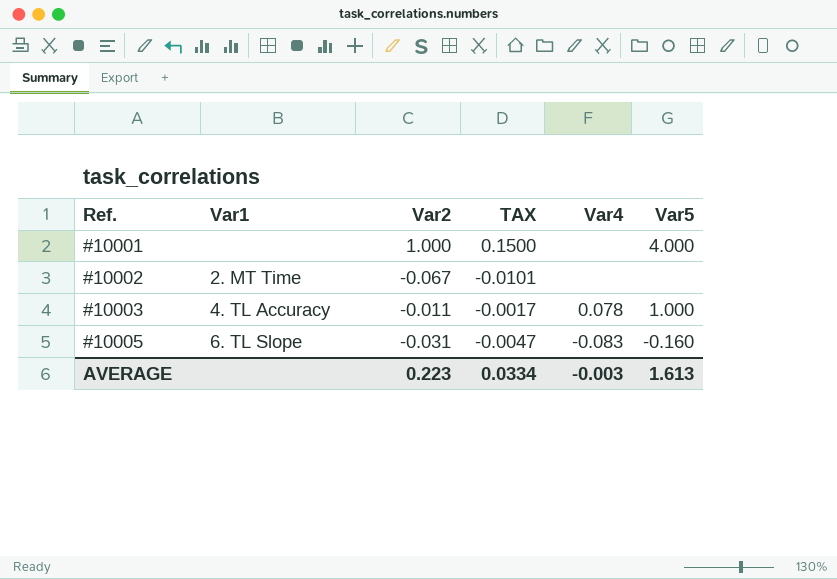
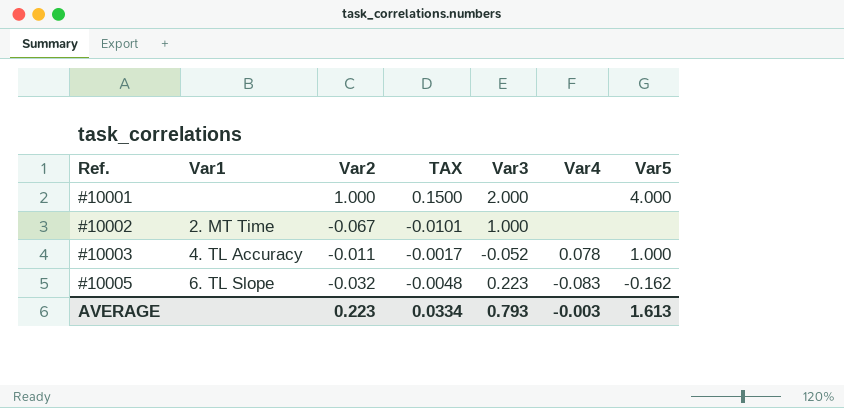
column Var3 | position: none -> 5
#10005 | Var2: -0.031 -> -0.032
#10005 | TAX: -0.0047 -> -0.0048
#10005 | Var5: -0.160 -> -0.162

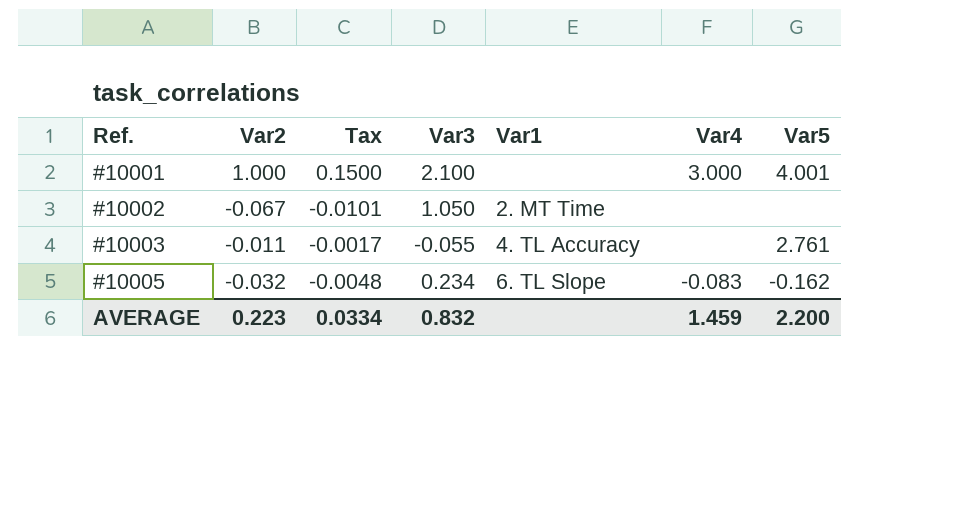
column name: TAX -> Tax
column Var1 | position: 2 -> 5
#10001 | Var3: 2.000 -> 2.100
#10001 | Var4: none -> 3.000
#10001 | Var5: 4.000 -> 4.001
#10002 | Var3: 1.000 -> 1.050
#10003 | Var3: -0.052 -> -0.055
#10003 | Var4: 0.078 -> none
#10003 | Var5: 1.000 -> 2.761
#10005 | Var3: 0.223 -> 0.234
AVERAGE | Var3: 0.793 -> 0.832
AVERAGE | Var4: -0.003 -> 1.459
AVERAGE | Var5: 1.613 -> 2.200

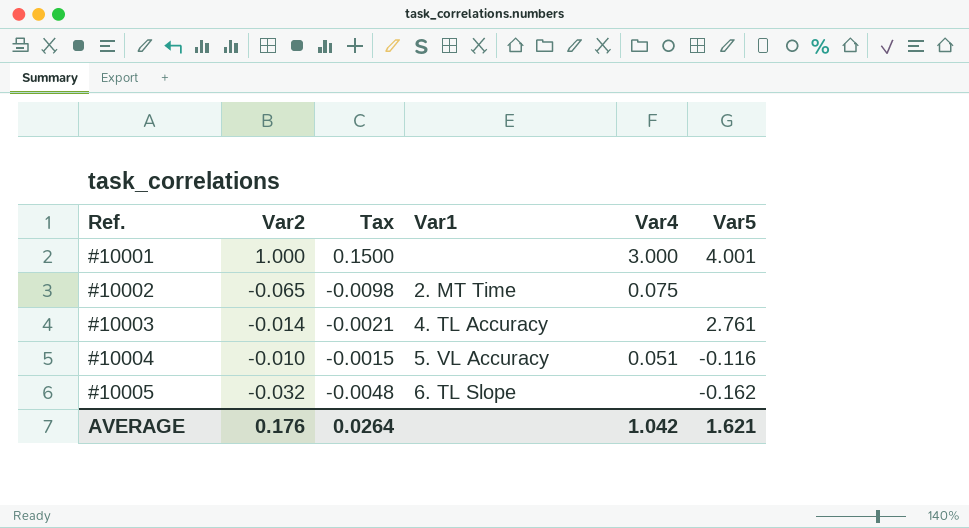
column Var3 | position: 4 -> none
#10002 | Var2: -0.067 -> -0.065
#10002 | Tax: -0.0101 -> -0.0098
#10002 | Var4: none -> 0.075
#10003 | Var2: -0.011 -> -0.014
#10003 | Tax: -0.0017 -> -0.0021
row #10004: none -> -0.010 | -0.0015 | 5. VL Accuracy | 0.051 | -0.116
#10005 | Var4: -0.083 -> none
AVERAGE | Var2: 0.223 -> 0.176
AVERAGE | Tax: 0.0334 -> 0.0264
AVERAGE | Var4: 1.459 -> 1.042
AVERAGE | Var5: 2.200 -> 1.621

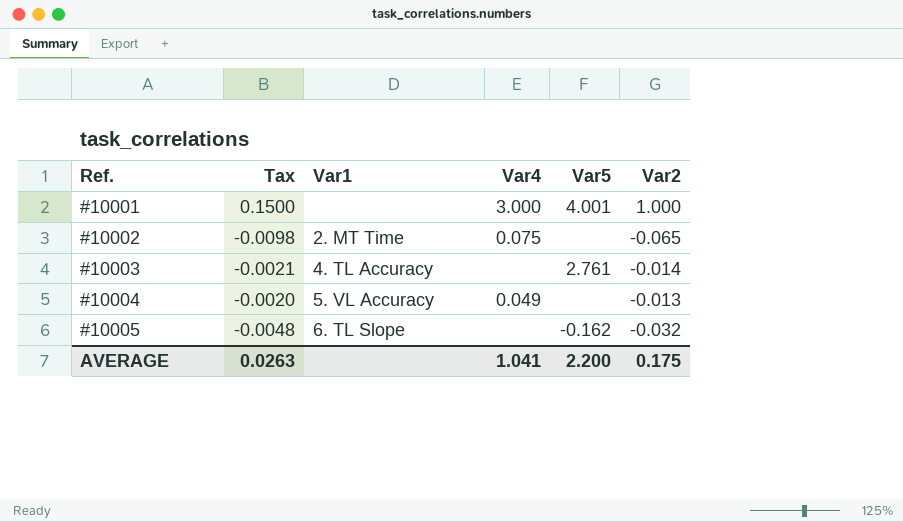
column Var2 | position: 2 -> 6
#10004 | Tax: -0.0015 -> -0.0020
#10004 | Var4: 0.051 -> 0.049
#10004 | Var5: -0.116 -> none
#10004 | Var2: -0.010 -> -0.013
AVERAGE | Tax: 0.0264 -> 0.0263
AVERAGE | Var4: 1.042 -> 1.041
AVERAGE | Var5: 1.621 -> 2.200
AVERAGE | Var2: 0.176 -> 0.175

